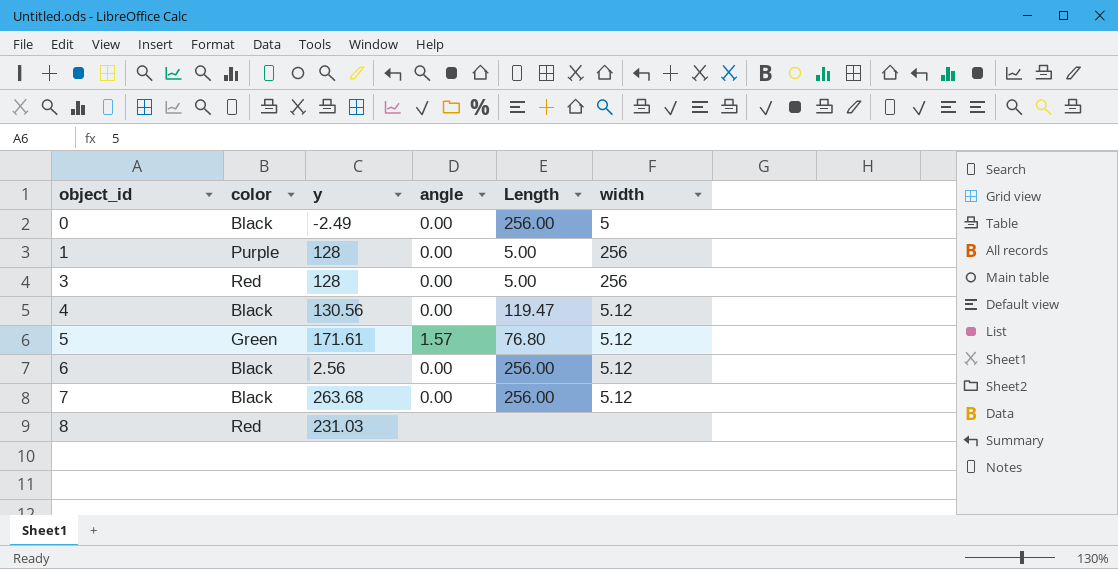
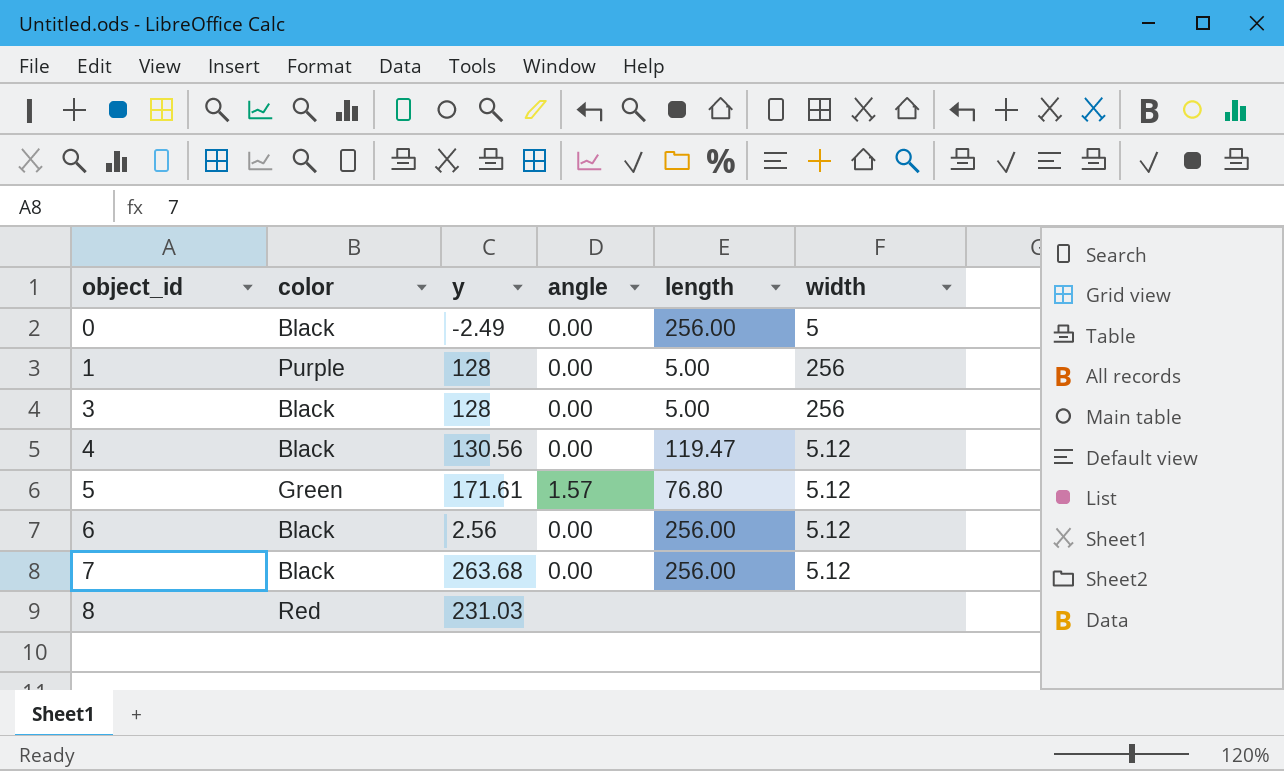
column name: Length -> length
3 | color: Red -> Black

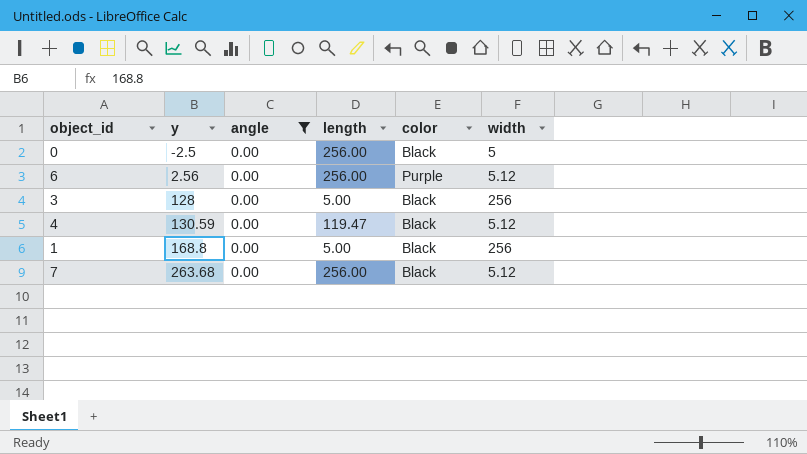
filter: none -> angle = 0.00
row order: object_id ascending -> y ascending
column color | position: 2 -> 5
0 | y: -2.49 -> -2.5
6 | color: Black -> Purple
4 | y: 130.56 -> 130.59
1 | y: 128 -> 168.8
1 | color: Purple -> Black

